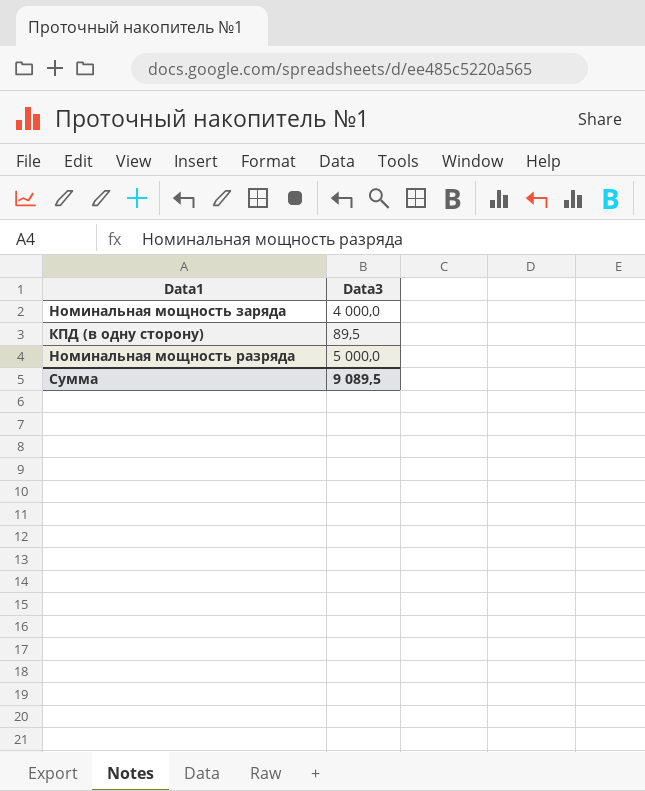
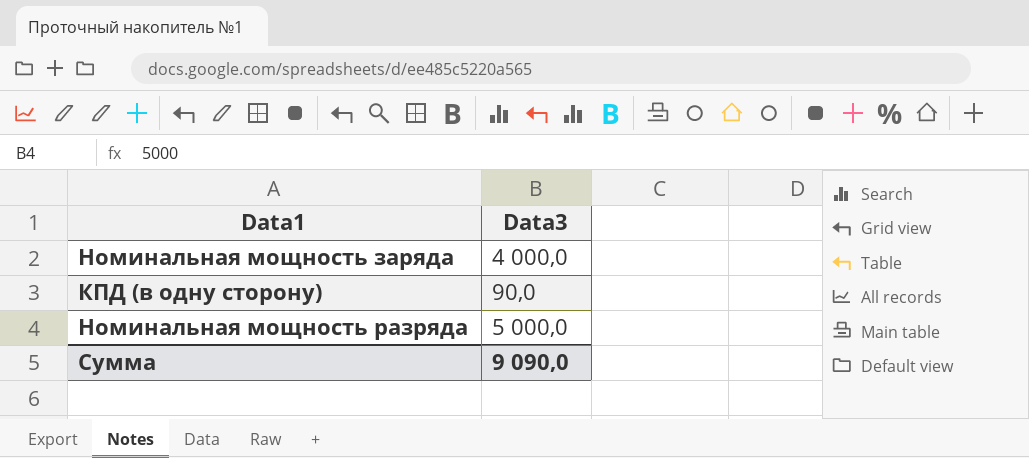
КПД (в одну сторону) | Data3: 89,5 -> 90,0
Сумма | Data3: 9 089,5 -> 9 090,0

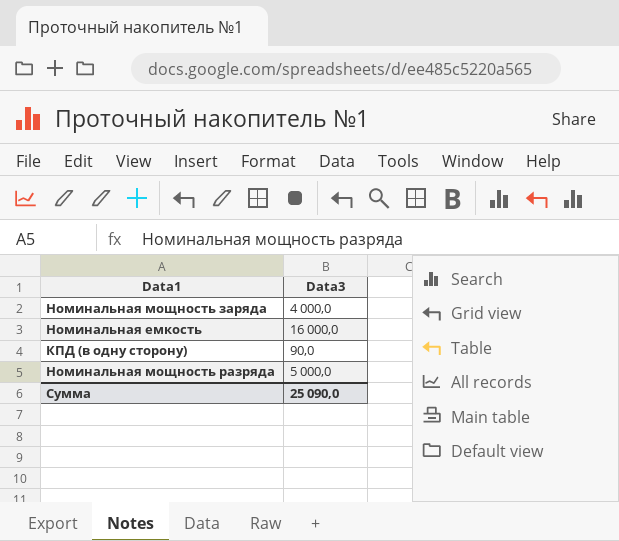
row Номинальная емкость: none -> 16 000,0
Сумма | Data3: 9 090,0 -> 25 090,0

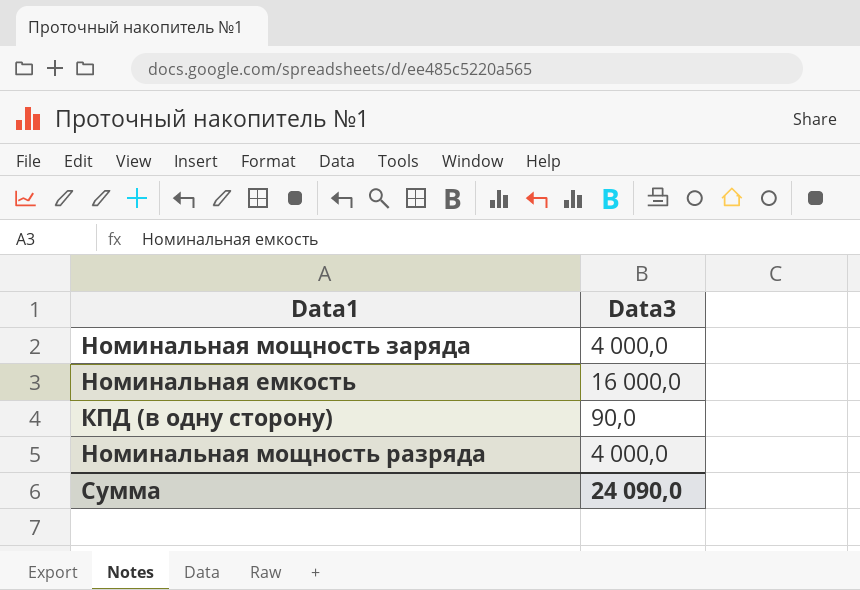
Номинальная мощность разряда | Data3: 5 000,0 -> 4 000,0
Сумма | Data3: 25 090,0 -> 24 090,0

